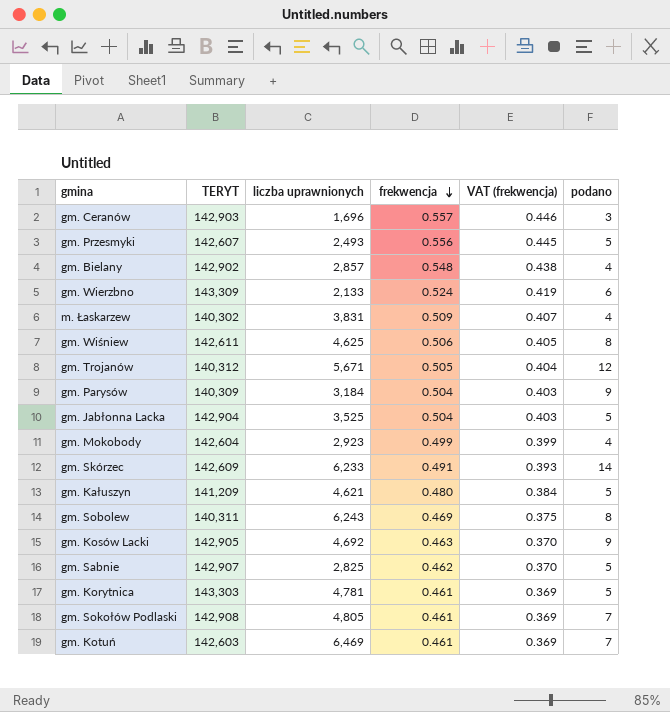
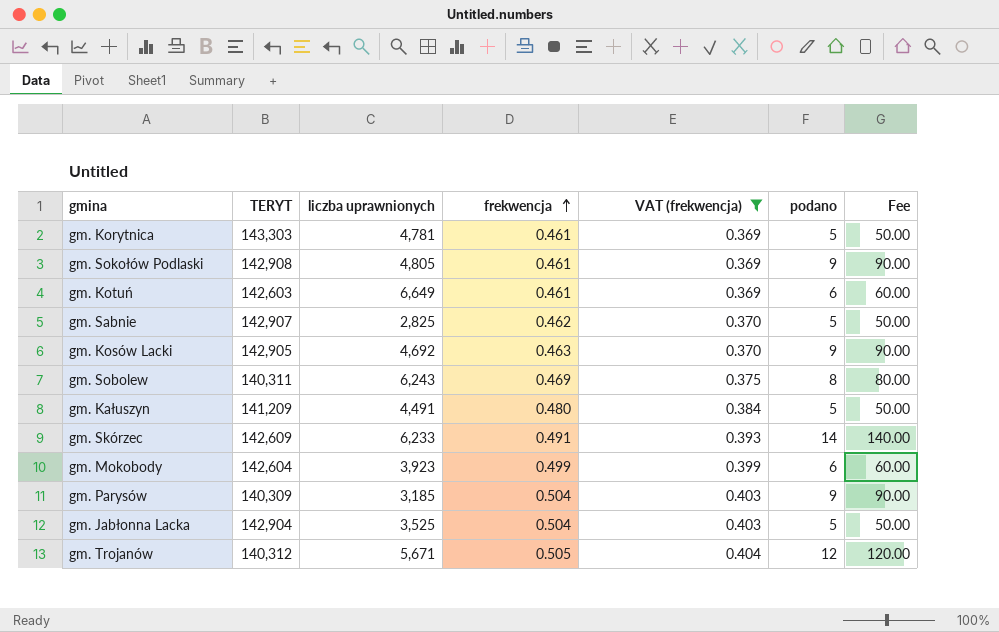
filter: none -> VAT (frekwencja) <= 0.404
row order: frekwencja descending -> frekwencja ascending
column Fee | formula: none -> [podano] * 10
gm. Sokołów Podlaski | podano: 7 -> 9
gm. Kotuń | liczba uprawnionych: 6,469 -> 6,649
gm. Kotuń | podano: 7 -> 6
gm. Kałuszyn | liczba uprawnionych: 4,621 -> 4,491
gm. Mokobody | liczba uprawnionych: 2,923 -> 3,923
gm. Mokobody | podano: 4 -> 6
gm. Parysów | liczba uprawnionych: 3,184 -> 3,185

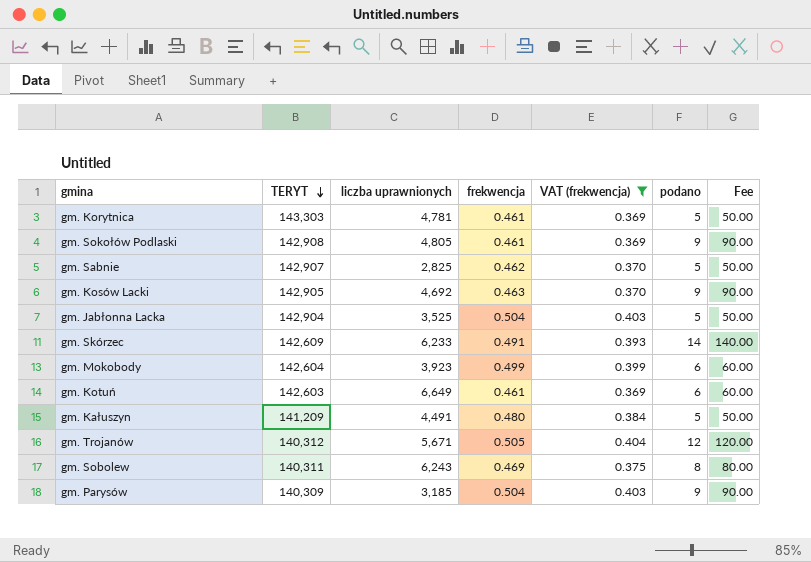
row order: frekwencja ascending -> TERYT descending

